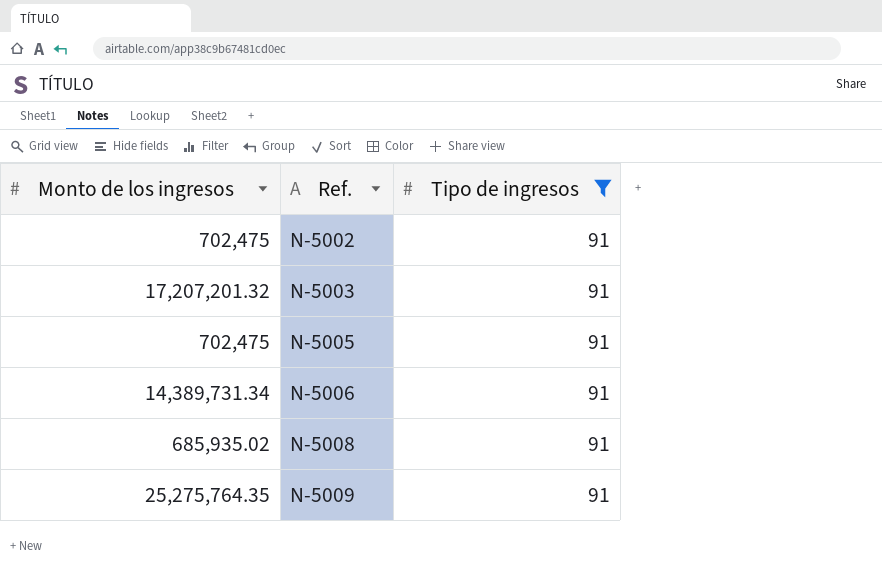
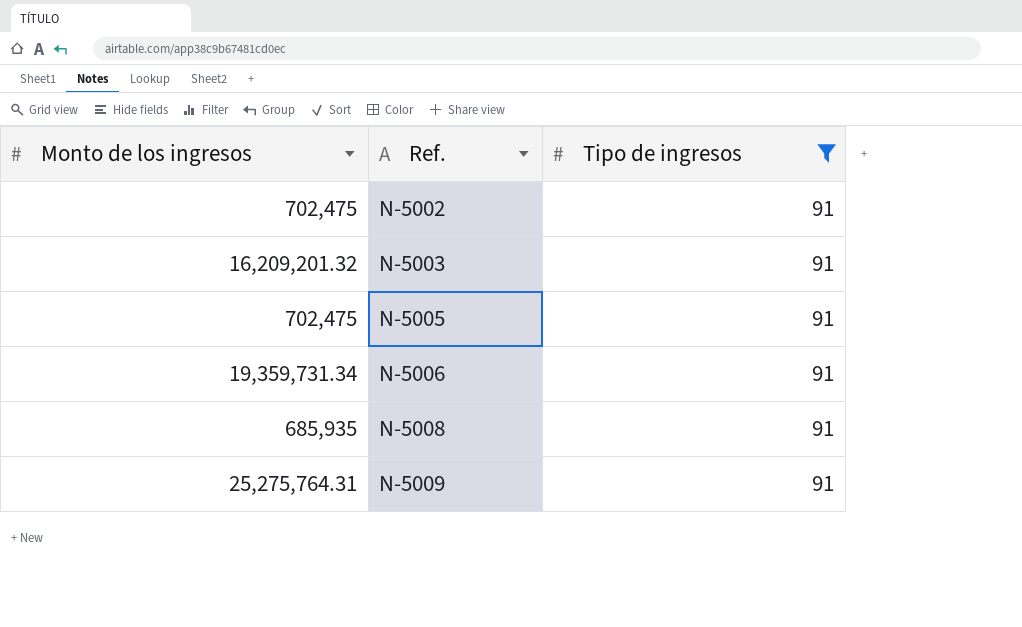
N-5003 | Monto de los ingresos: 17,207,201.32 -> 16,209,201.32
N-5006 | Monto de los ingresos: 14,389,731.34 -> 19,359,731.34
N-5008 | Monto de los ingresos: 685,935.02 -> 685,935
N-5009 | Monto de los ingresos: 25,275,764.35 -> 25,275,764.31

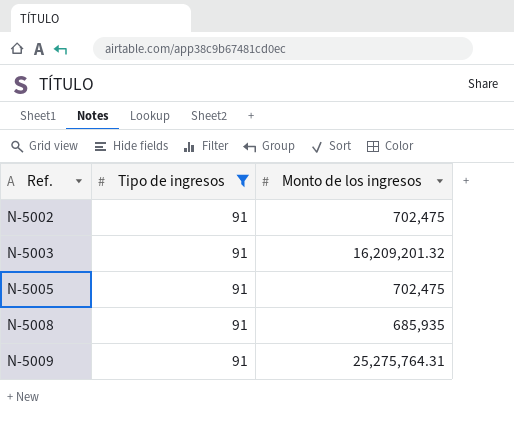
column Monto de los ingresos | position: 1 -> 3
row N-5006: 19,359,731.34 | 91 -> none

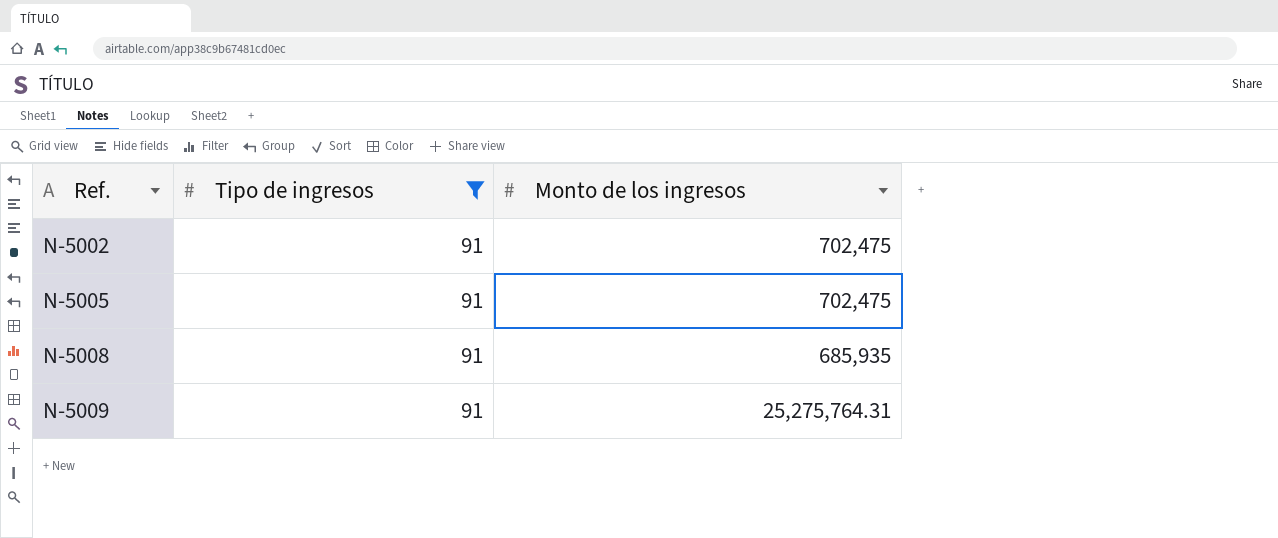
row N-5003: 91 | 16,209,201.32 -> none

